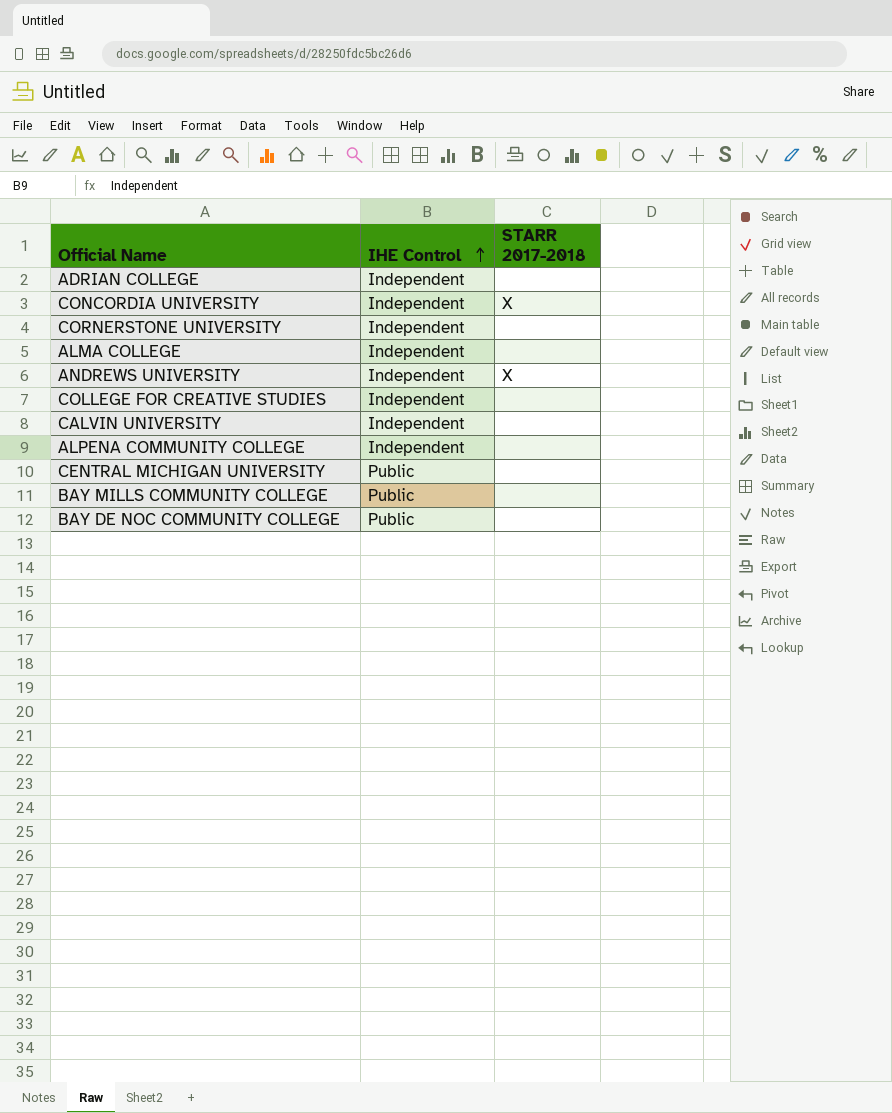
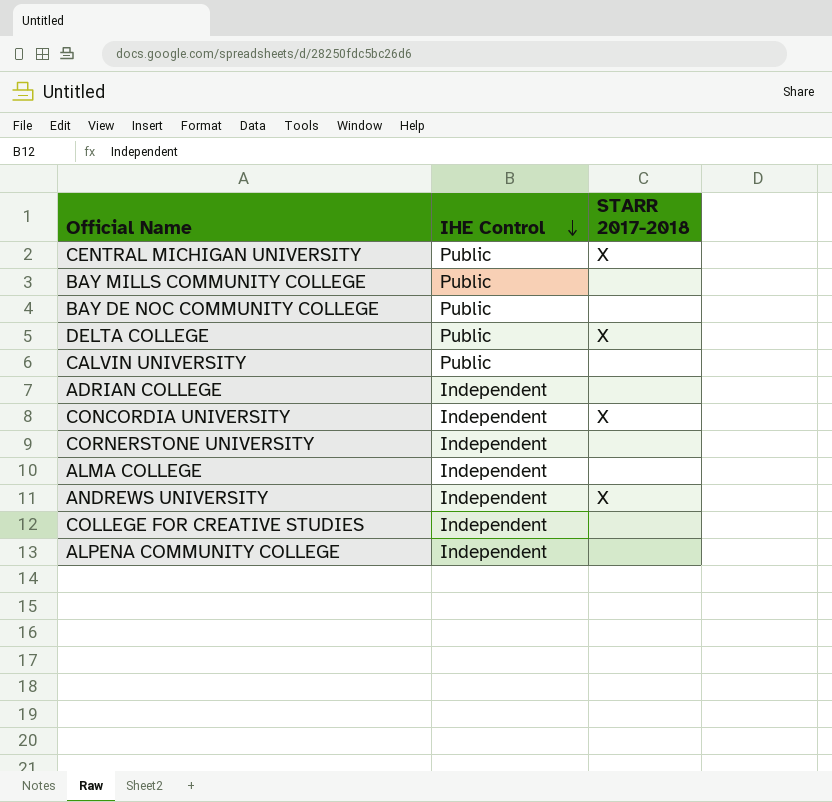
row order: IHE Control ascending -> IHE Control descending
CENTRAL MICHIGAN UNIVERSITY | STARR 2017-2018: none -> X
row DELTA COLLEGE: none -> Public | X
CALVIN UNIVERSITY | IHE Control: Independent -> Public

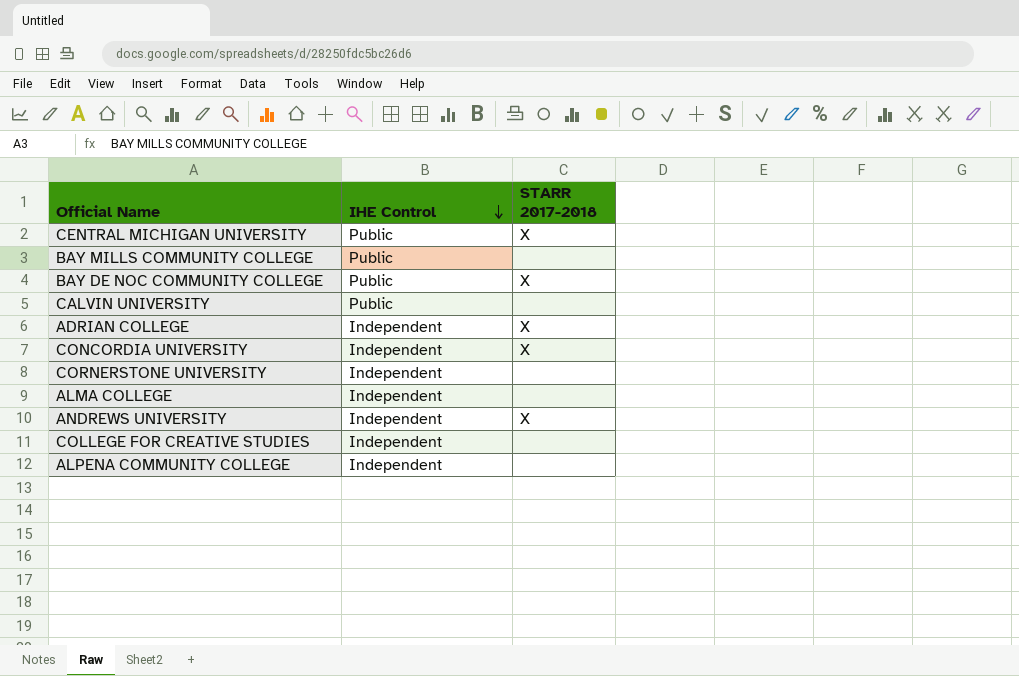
row DELTA COLLEGE: Public | X -> none
BAY DE NOC COMMUNITY COLLEGE | STARR 2017-2018: none -> X
ADRIAN COLLEGE | STARR 2017-2018: none -> X

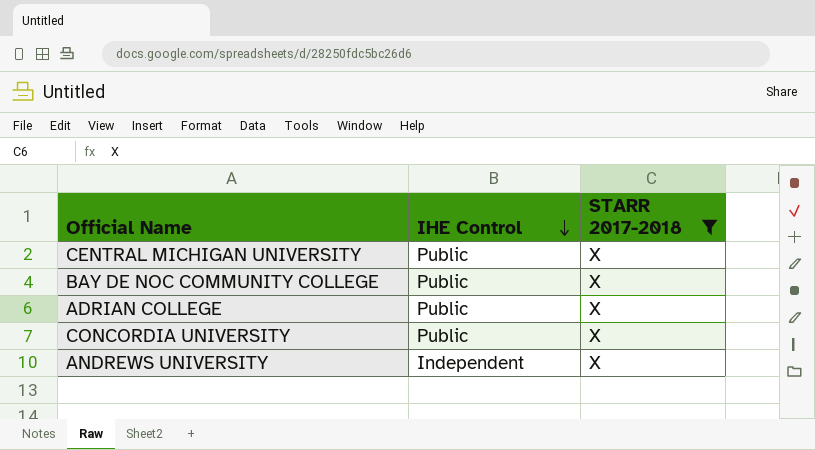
filter: none -> STARR 2017-2018 = X
ADRIAN COLLEGE | IHE Control: Independent -> Public
CONCORDIA UNIVERSITY | IHE Control: Independent -> Public

